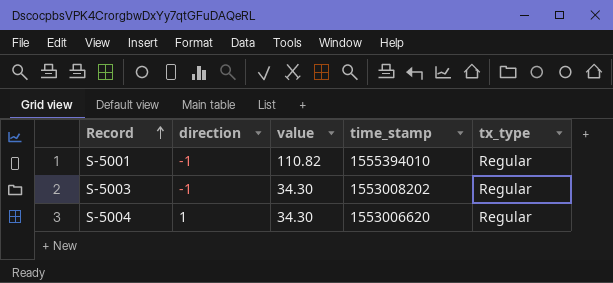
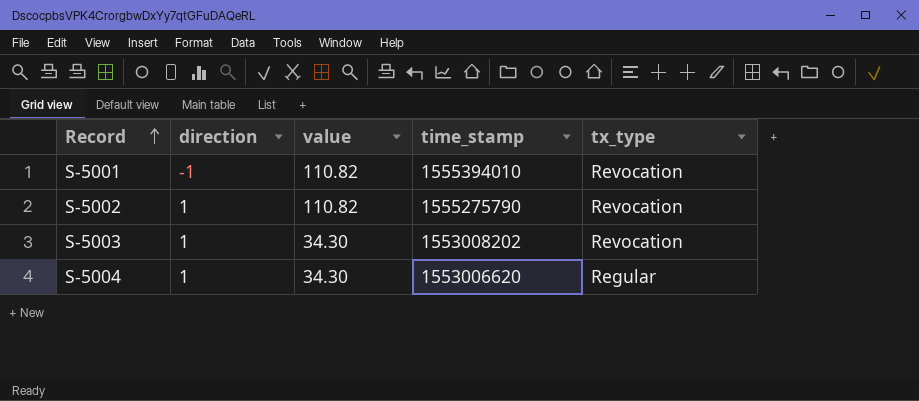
S-5001 | tx_type: Regular -> Revocation
row S-5002: none -> 1 | 110.82 | 1555275790 | Revocation
S-5003 | direction: -1 -> 1
S-5003 | tx_type: Regular -> Revocation

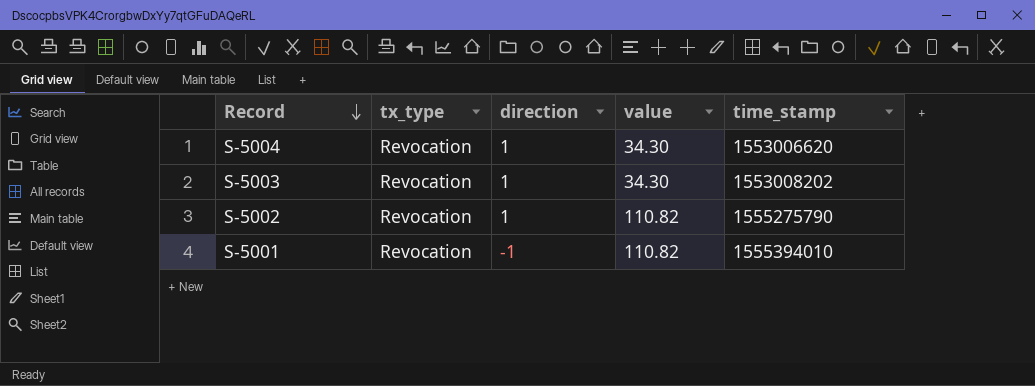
row order: Record ascending -> Record descending
column tx_type | position: 5 -> 2
S-5004 | tx_type: Regular -> Revocation

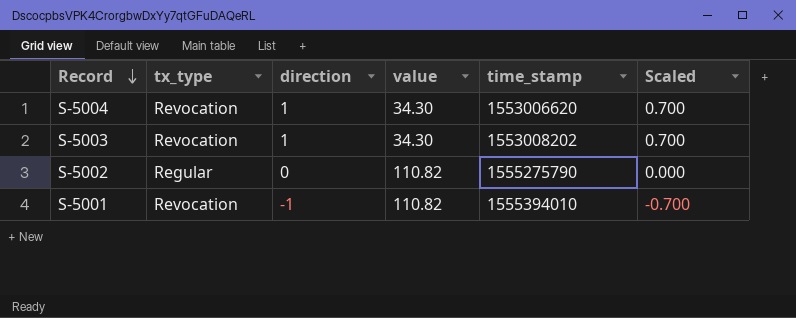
column Scaled | formula: none -> [direction] * 0.7
S-5002 | tx_type: Revocation -> Regular
S-5002 | direction: 1 -> 0

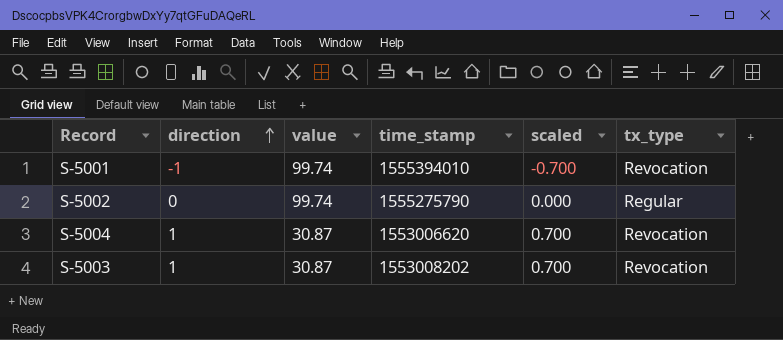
row order: Record descending -> direction ascending
column name: Scaled -> scaled
column tx_type | position: 2 -> 6
S-5001 | value: 110.82 -> 99.74
S-5002 | value: 110.82 -> 99.74
S-5004 | value: 34.30 -> 30.87
S-5003 | value: 34.30 -> 30.87

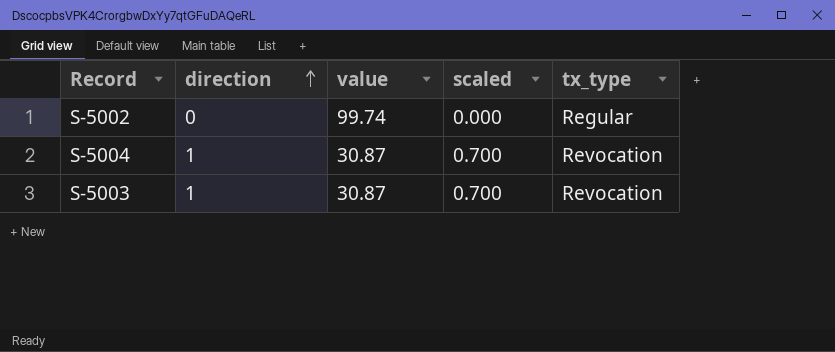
column time_stamp | position: 4 -> none
row S-5001: -1 | 99.74 | 1555394010 | -0.700 | Revocation -> none

